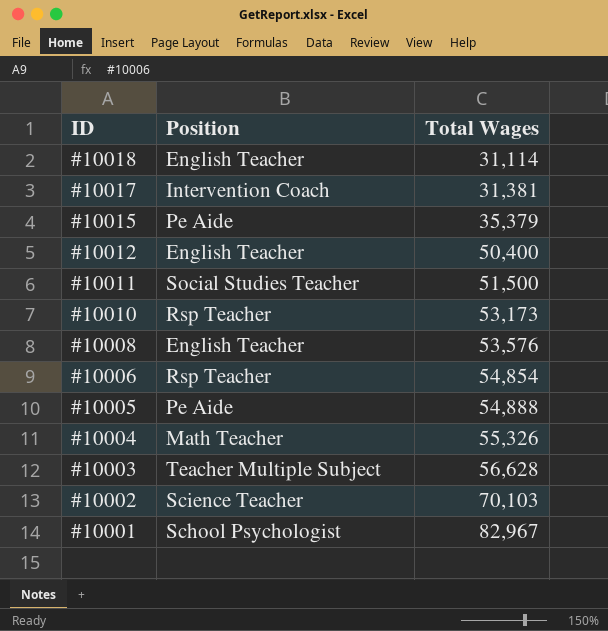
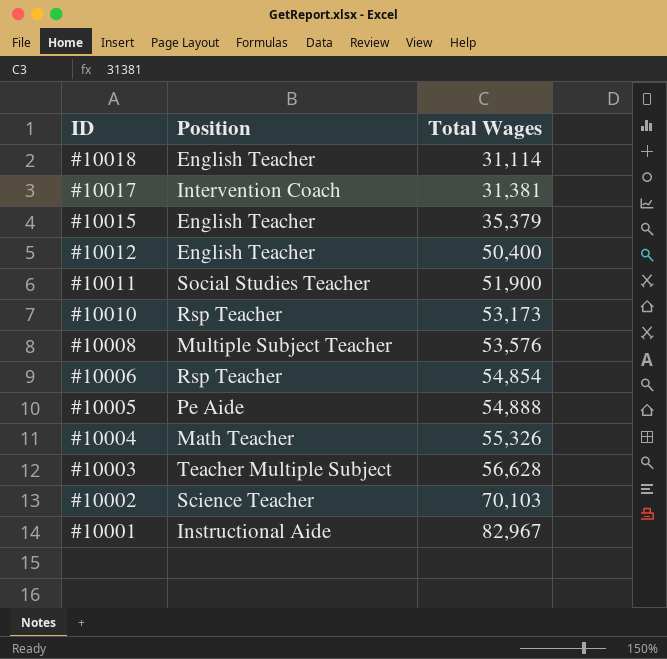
#10015 | Position: Pe Aide -> English Teacher
#10011 | Total Wages: 51,500 -> 51,900
#10008 | Position: English Teacher -> Multiple Subject Teacher
#10001 | Position: School Psychologist -> Instructional Aide

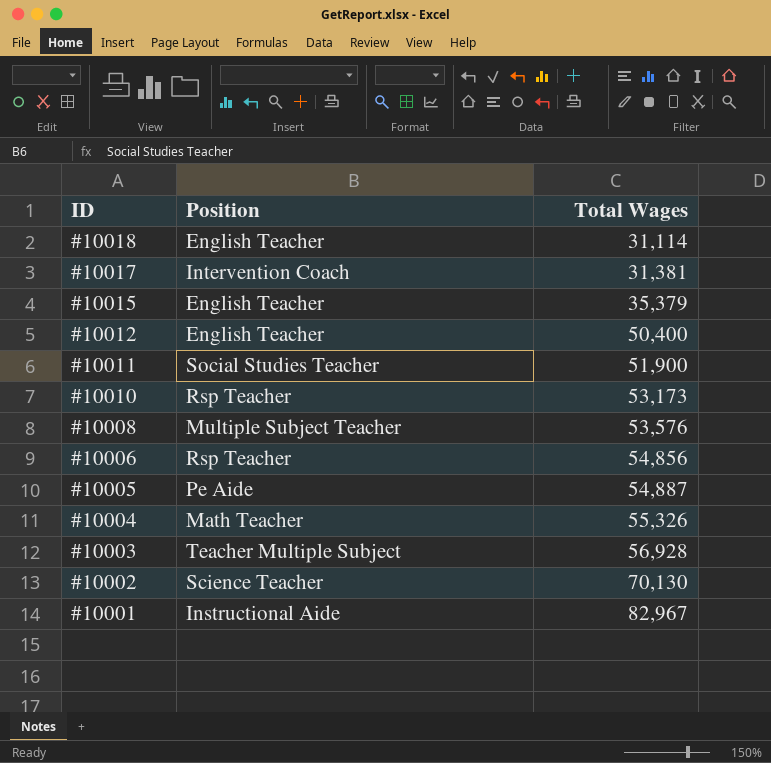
#10006 | Total Wages: 54,854 -> 54,856
#10005 | Total Wages: 54,888 -> 54,887
#10003 | Total Wages: 56,628 -> 56,928
#10002 | Total Wages: 70,103 -> 70,130

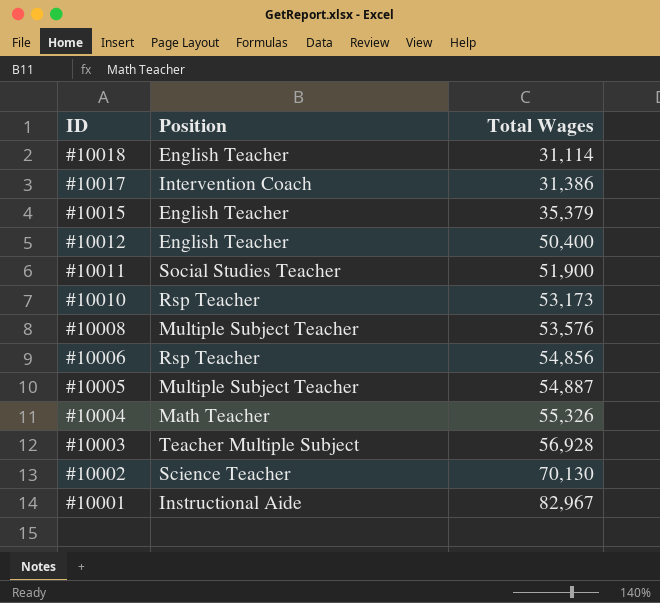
#10017 | Total Wages: 31,381 -> 31,386
#10005 | Position: Pe Aide -> Multiple Subject Teacher

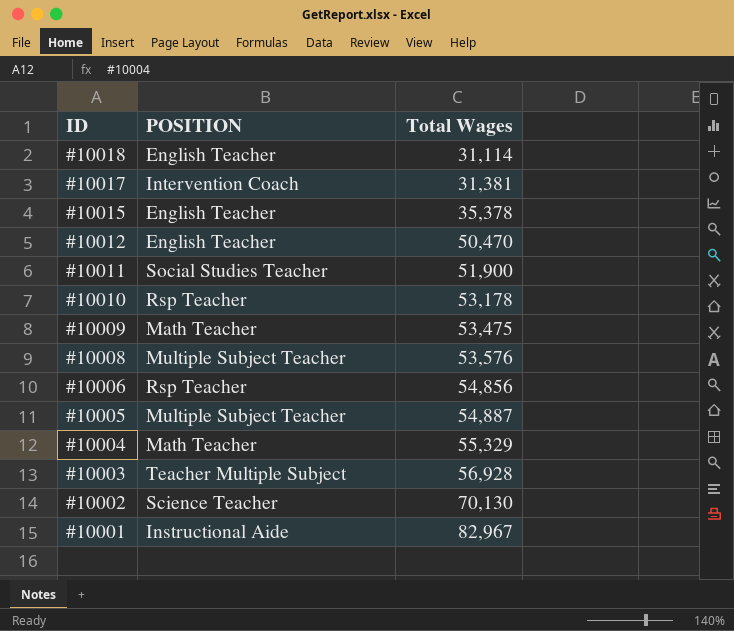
column name: Position -> POSITION
#10017 | Total Wages: 31,386 -> 31,381
#10015 | Total Wages: 35,379 -> 35,378
#10012 | Total Wages: 50,400 -> 50,470
#10010 | Total Wages: 53,173 -> 53,178
row #10009: none -> Math Teacher | 53,475
#10004 | Total Wages: 55,326 -> 55,329

